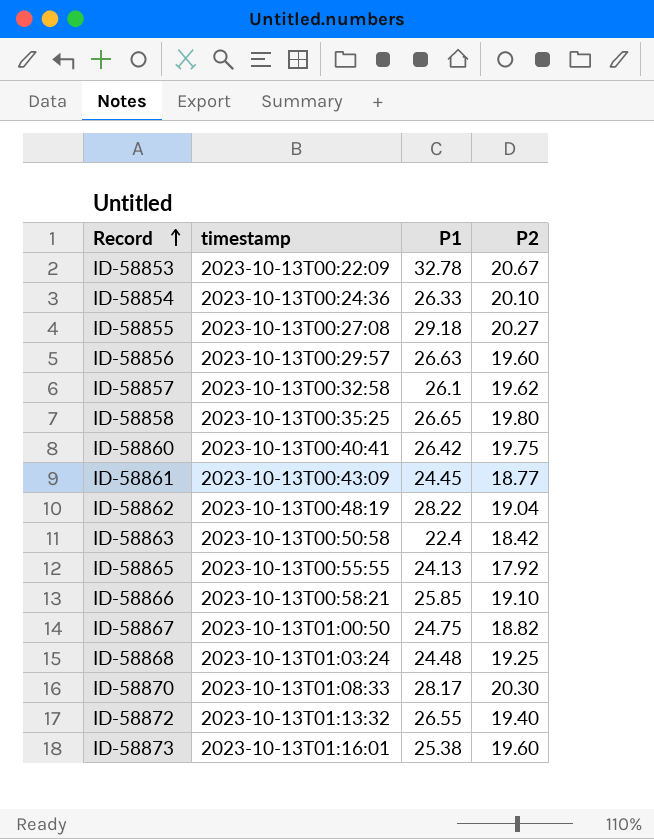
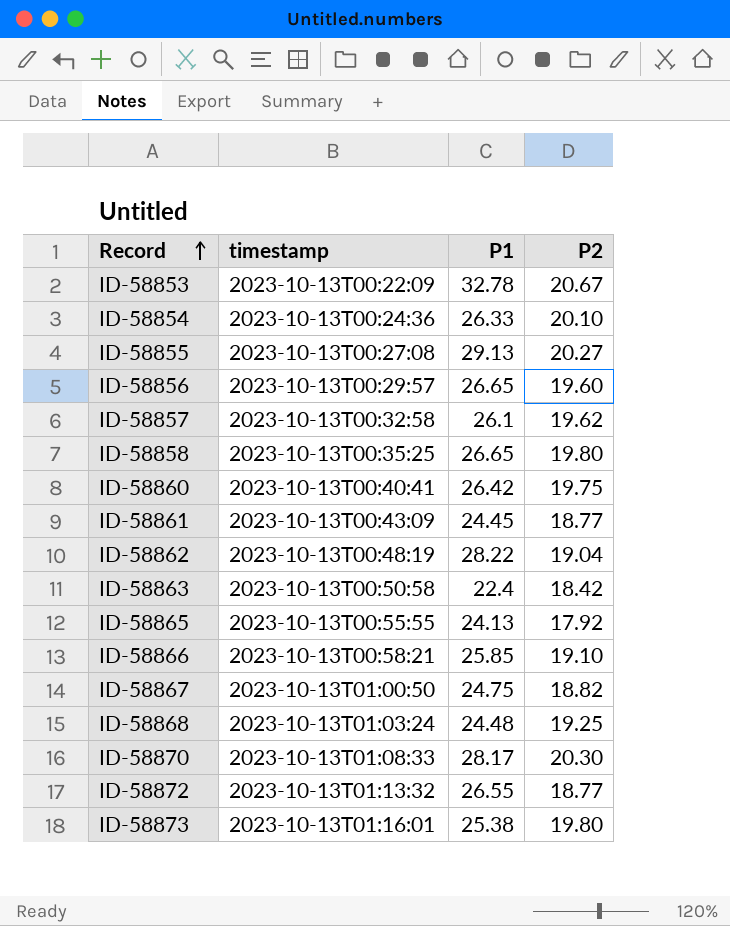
ID-58855 | P1: 29.18 -> 29.13
ID-58856 | P1: 26.63 -> 26.65
ID-58872 | P2: 19.40 -> 18.77
ID-58873 | P2: 19.60 -> 19.80

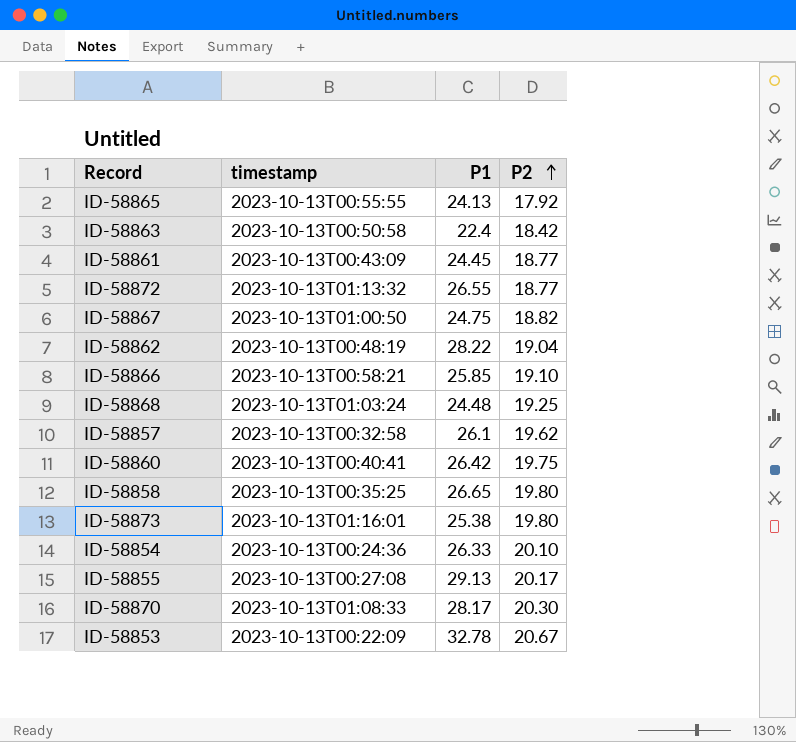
row order: Record ascending -> P2 ascending
row ID-58856: 2023-10-13T00:29:57 | 26.65 | 19.60 -> none
ID-58855 | P2: 20.27 -> 20.17

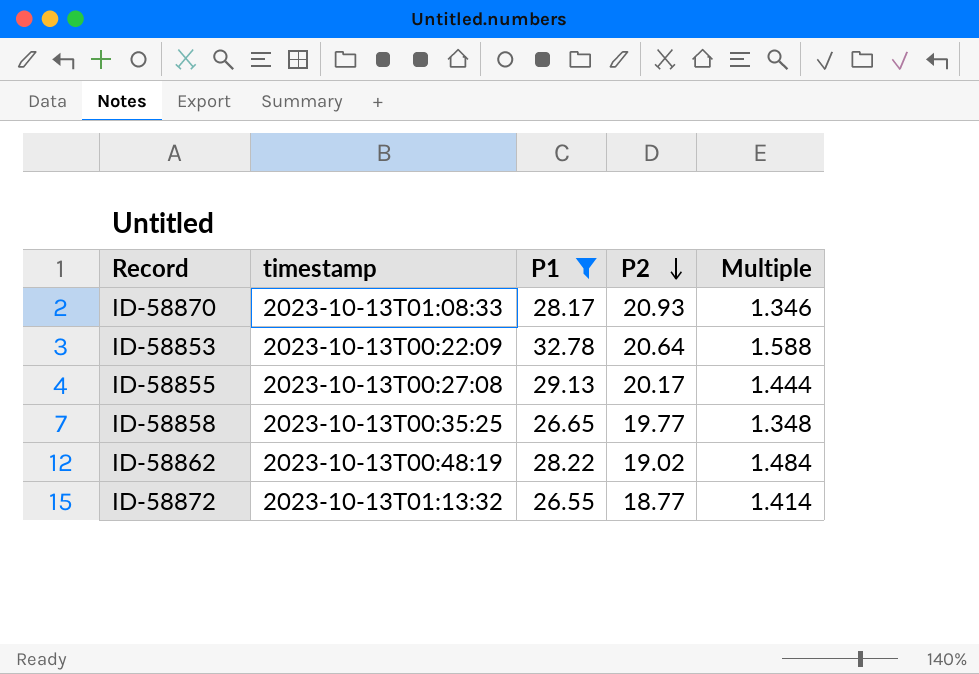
filter: none -> P1 >= 26.55
row order: P2 ascending -> P2 descending
column Multiple | formula: none -> [P1] / [P2]
ID-58870 | P2: 20.30 -> 20.93
ID-58853 | P2: 20.67 -> 20.64
ID-58858 | P2: 19.80 -> 19.77
ID-58862 | P2: 19.04 -> 19.02

